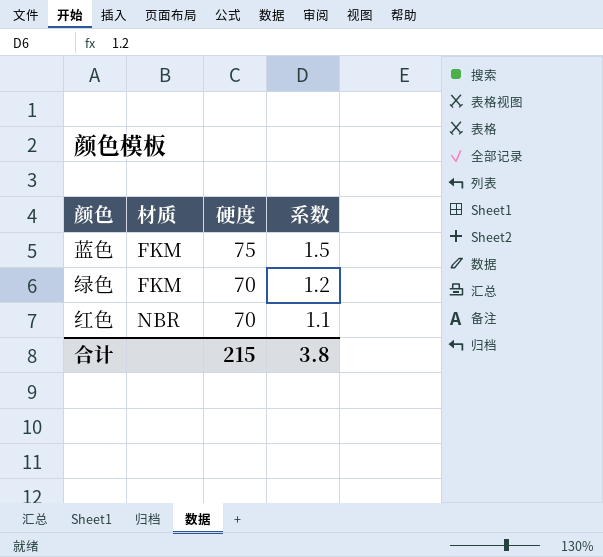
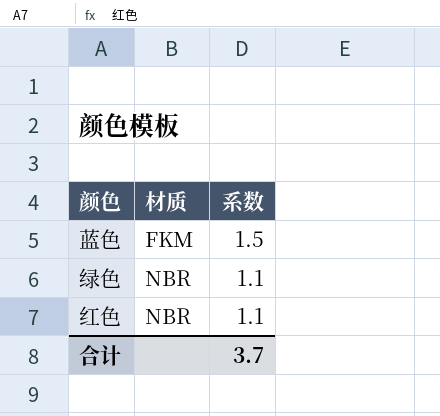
column 硬度 | position: 3 -> none
绿色 | 材质: FKM -> NBR
绿色 | 系数: 1.2 -> 1.1
合计 | 系数: 3.8 -> 3.7

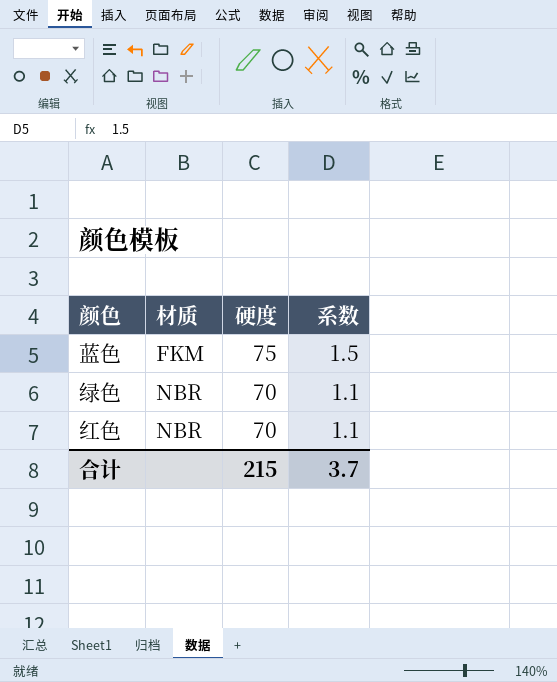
column 硬度 | position: none -> 3

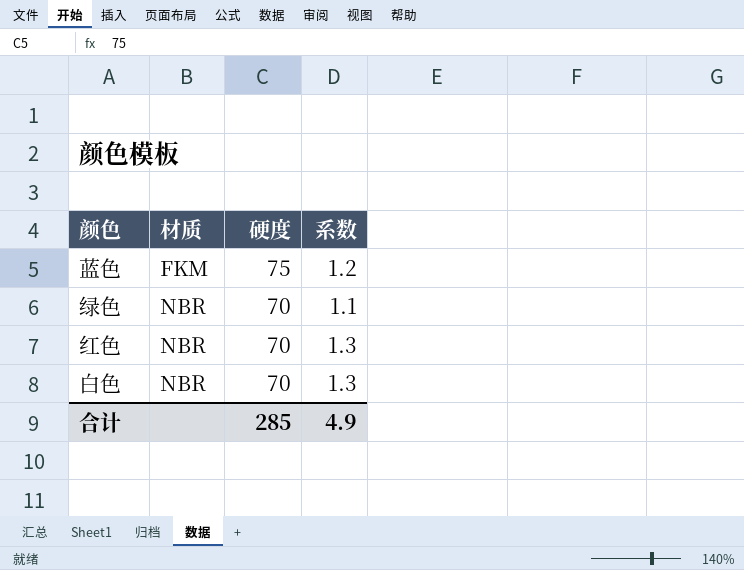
蓝色 | 系数: 1.5 -> 1.2
红色 | 系数: 1.1 -> 1.3
row 白色: none -> NBR | 70 | 1.3
合计 | 硬度: 215 -> 285
合计 | 系数: 3.7 -> 4.9

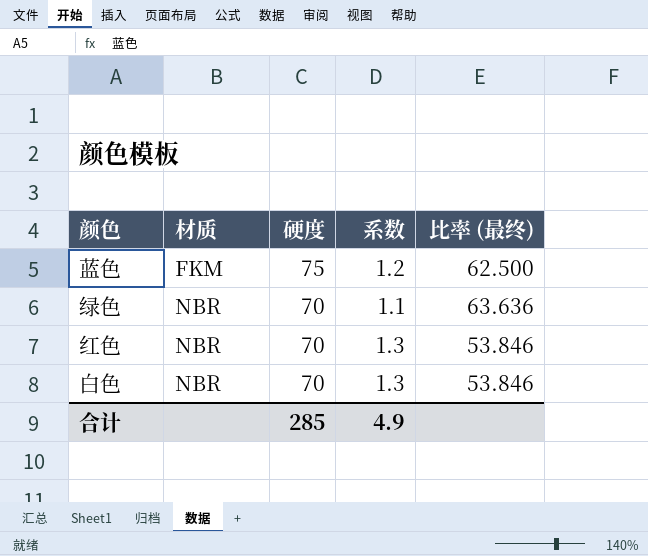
column 比率 (最终) | formula: none -> [硬度] / [系数]

